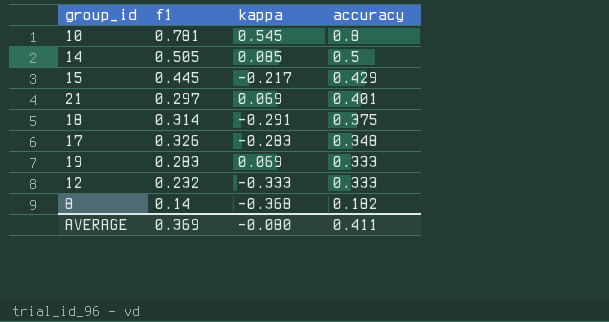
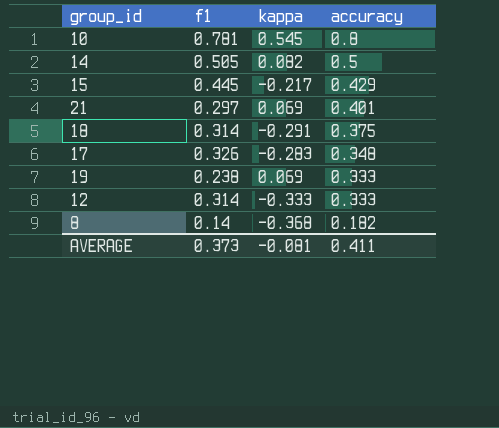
14 | kappa: 0.085 -> 0.082
19 | f1: 0.283 -> 0.238
12 | f1: 0.232 -> 0.314
AVERAGE | f1: 0.369 -> 0.373
AVERAGE | kappa: -0.080 -> -0.081

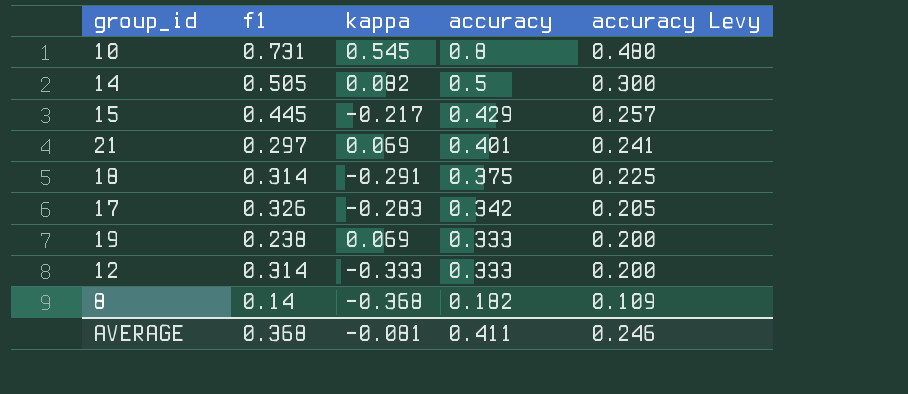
column accuracy Levy | formula: none -> [accuracy] * 0.6
10 | f1: 0.781 -> 0.731
17 | accuracy: 0.348 -> 0.342
AVERAGE | f1: 0.373 -> 0.368

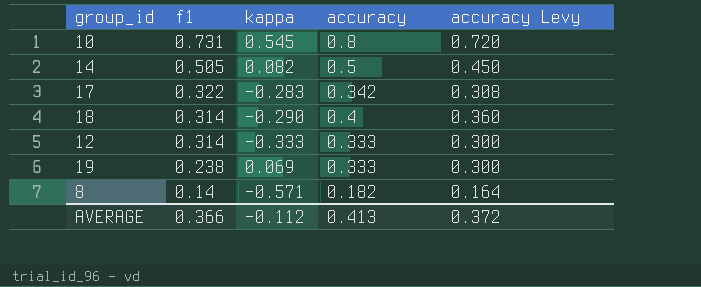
row order: accuracy descending -> f1 descending
column accuracy Levy | formula: [accuracy] * 0.6 -> [accuracy] * 0.9
row 15: 0.445 | -0.217 | 0.429 | 0.257 -> none
row 21: 0.297 | 0.069 | 0.401 | 0.241 -> none
17 | f1: 0.326 -> 0.322
18 | kappa: -0.291 -> -0.290
18 | accuracy: 0.375 -> 0.4
8 | kappa: -0.368 -> -0.571
AVERAGE | f1: 0.368 -> 0.366
AVERAGE | kappa: -0.081 -> -0.112
AVERAGE | accuracy: 0.411 -> 0.413
AVERAGE | accuracy Levy: 0.246 -> 0.372

